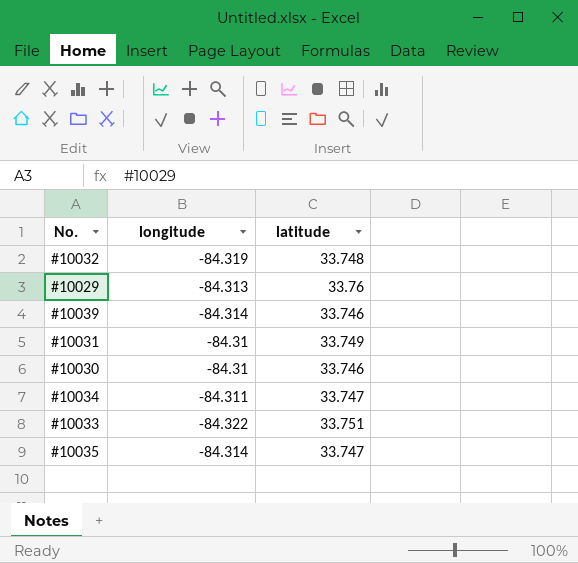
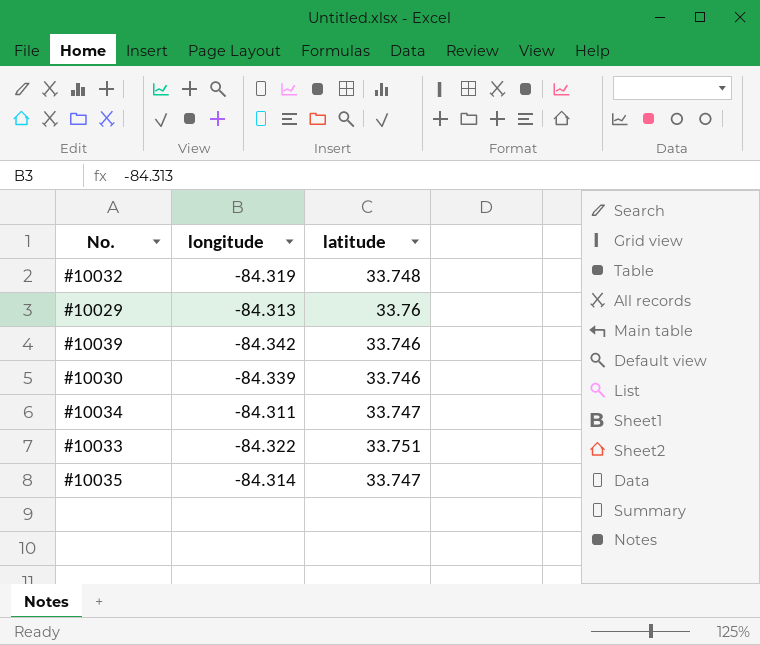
row #10031: -84.31 | 33.749 -> none
#10039 | longitude: -84.314 -> -84.342
#10030 | longitude: -84.31 -> -84.339

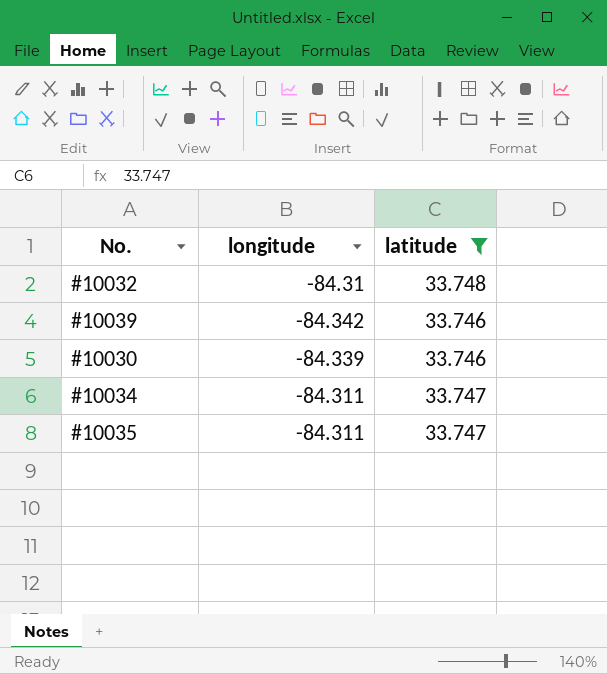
filter: none -> latitude <= 33.748
#10032 | longitude: -84.319 -> -84.31
#10035 | longitude: -84.314 -> -84.311

